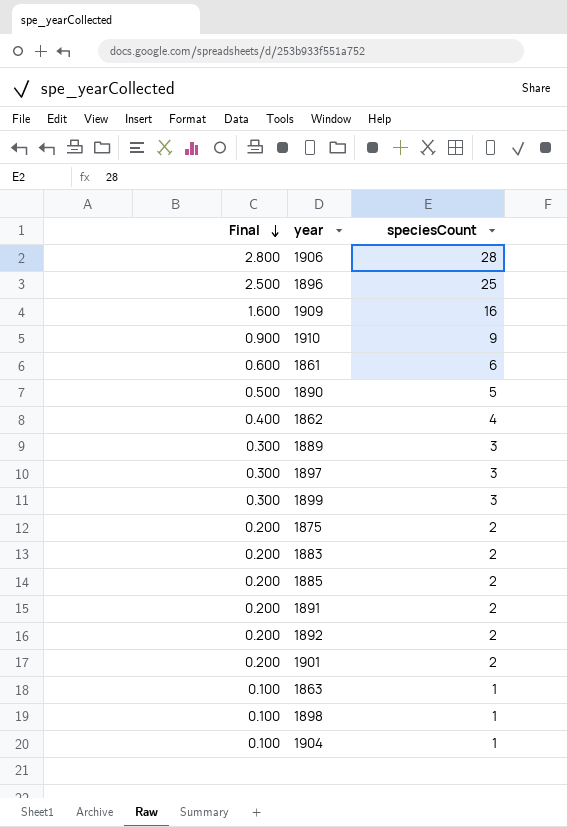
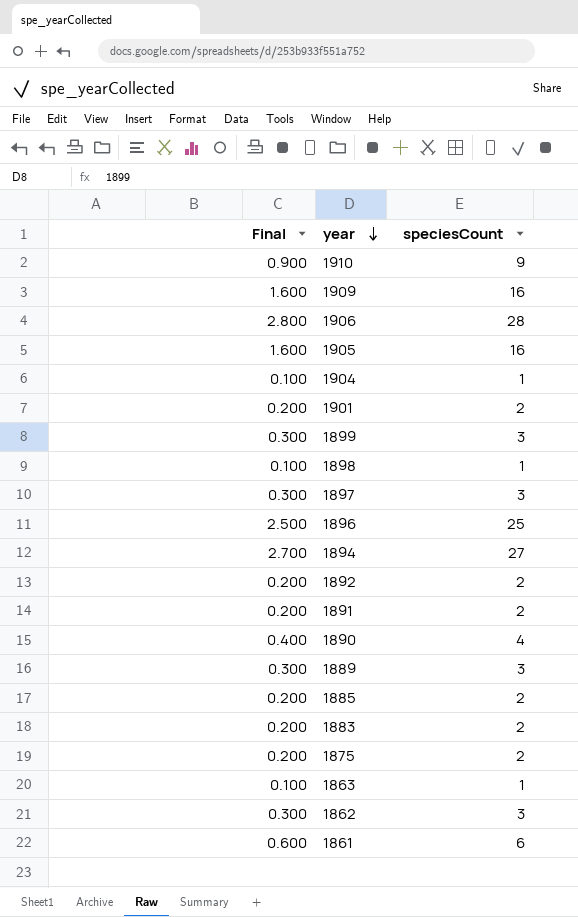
row order: Final descending -> year descending
row 1905: none -> 1.600 | 16
row 1894: none -> 2.700 | 27
1890 | Final: 0.500 -> 0.400
1890 | speciesCount: 5 -> 4
1862 | Final: 0.400 -> 0.300
1862 | speciesCount: 4 -> 3

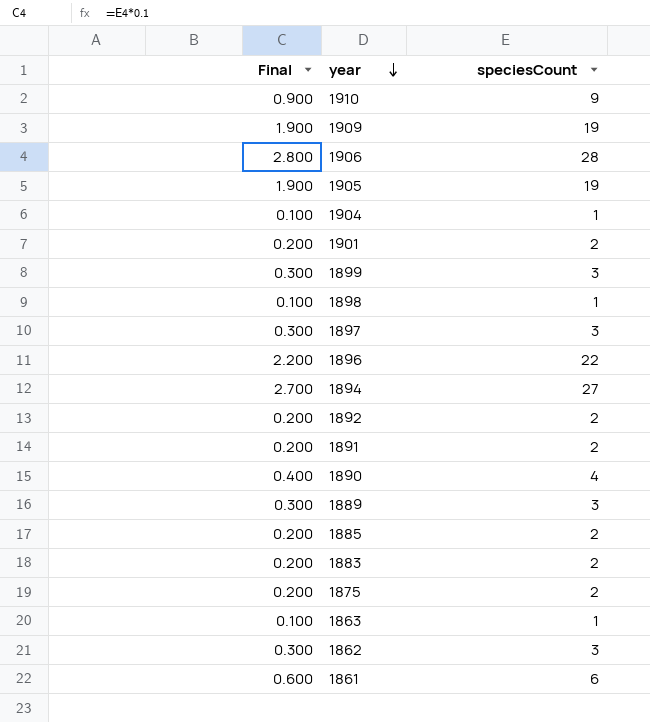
1909 | Final: 1.600 -> 1.900
1909 | speciesCount: 16 -> 19
1905 | Final: 1.600 -> 1.900
1905 | speciesCount: 16 -> 19
1896 | Final: 2.500 -> 2.200
1896 | speciesCount: 25 -> 22

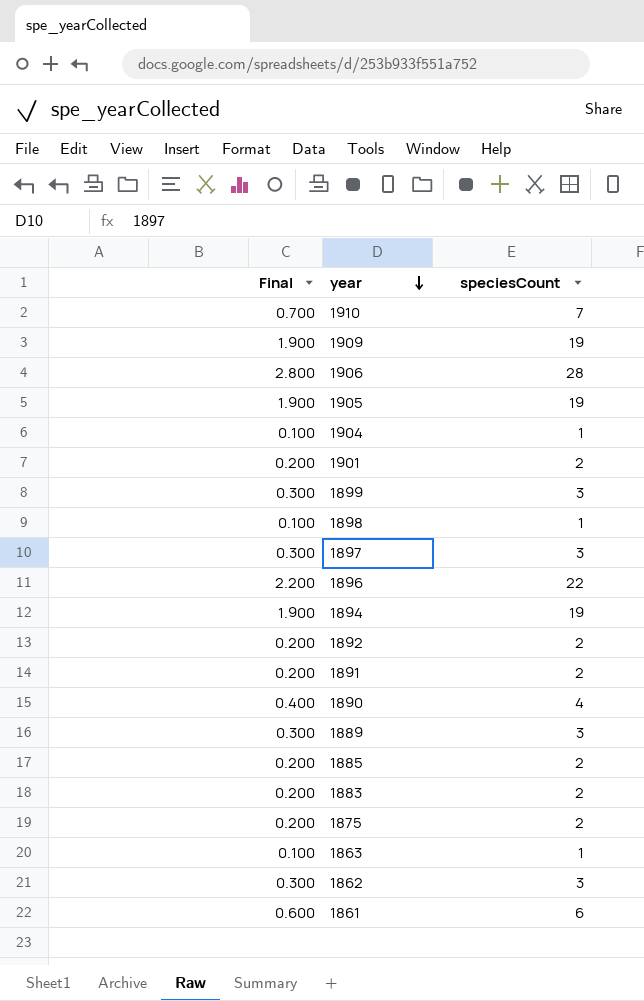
1910 | Final: 0.900 -> 0.700
1910 | speciesCount: 9 -> 7
1894 | Final: 2.700 -> 1.900
1894 | speciesCount: 27 -> 19

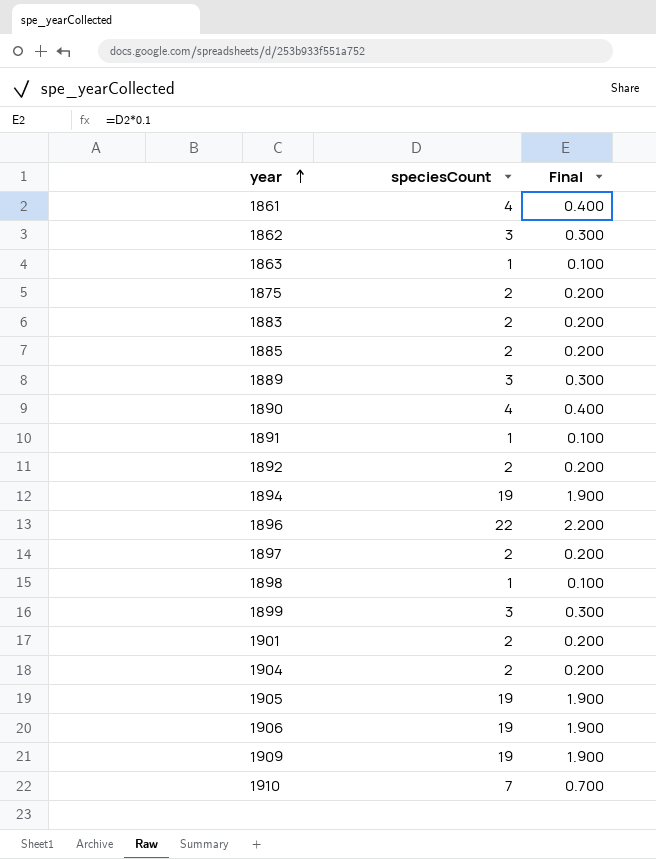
row order: year descending -> year ascending
column Final | position: 1 -> 3
1861 | speciesCount: 6 -> 4
1861 | Final: 0.600 -> 0.400
1891 | speciesCount: 2 -> 1
1891 | Final: 0.200 -> 0.100
1897 | speciesCount: 3 -> 2
1897 | Final: 0.300 -> 0.200
1904 | speciesCount: 1 -> 2
1904 | Final: 0.100 -> 0.200
1906 | speciesCount: 28 -> 19
1906 | Final: 2.800 -> 1.900

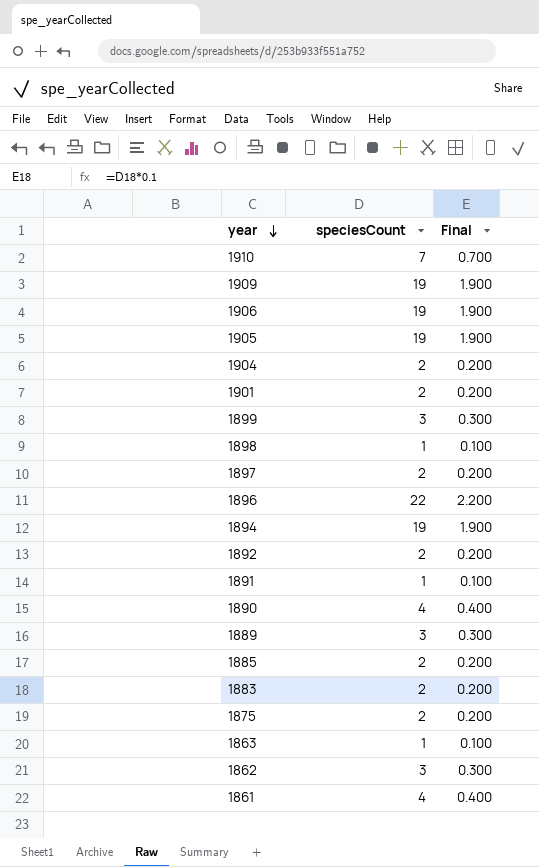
row order: year ascending -> year descending

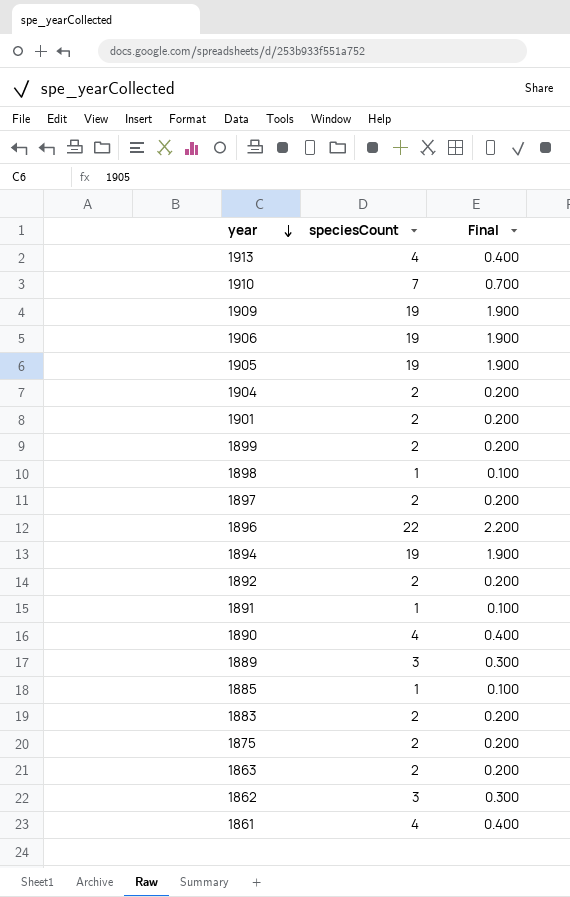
row 1913: none -> 4 | 0.400
1899 | speciesCount: 3 -> 2
1899 | Final: 0.300 -> 0.200
1885 | speciesCount: 2 -> 1
1885 | Final: 0.200 -> 0.100
1863 | speciesCount: 1 -> 2
1863 | Final: 0.100 -> 0.200

